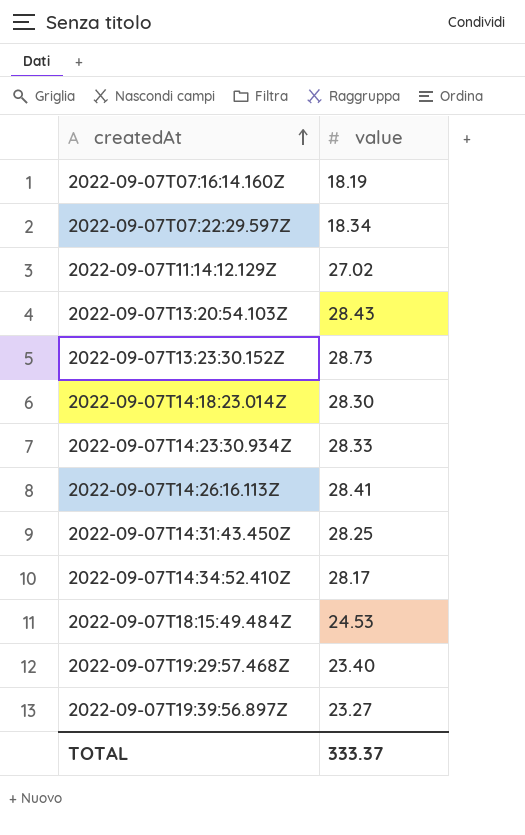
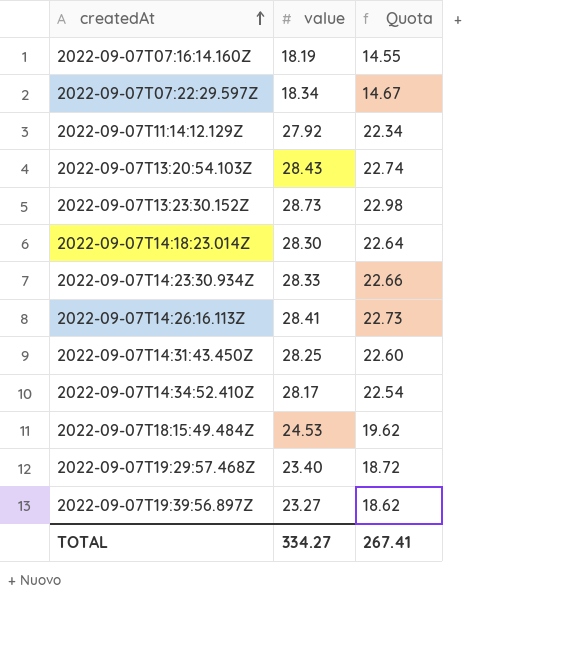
column Quota | formula: none -> [value] * 0.8
2022-09-07T11:14:12.129Z | value: 27.02 -> 27.92
TOTAL | value: 333.37 -> 334.27

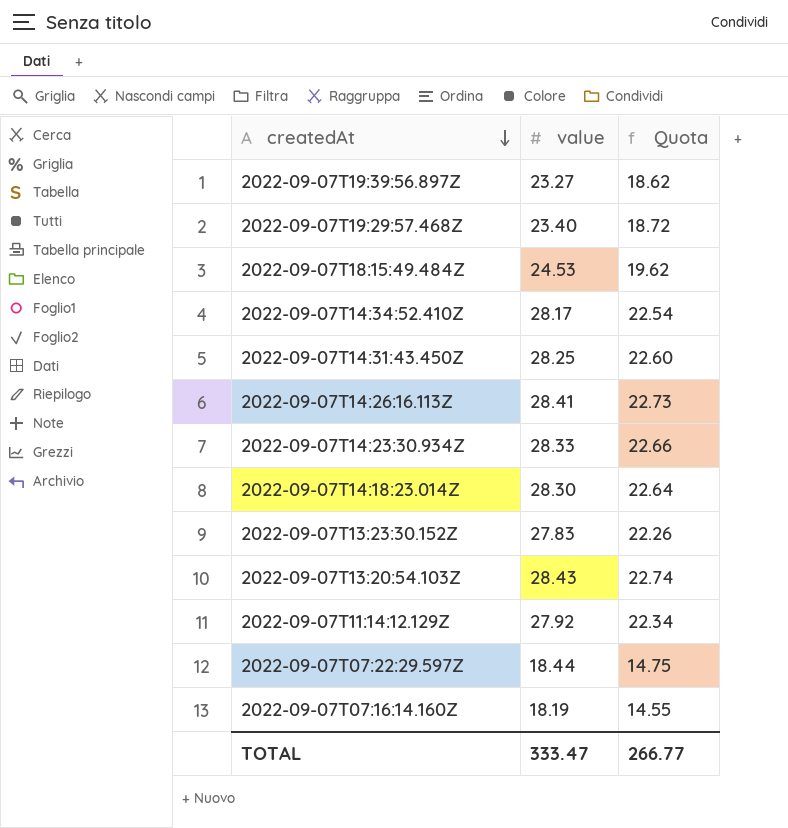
row order: createdAt ascending -> createdAt descending
2022-09-07T13:23:30.152Z | value: 28.73 -> 27.83
2022-09-07T13:23:30.152Z | Quota: 22.98 -> 22.26
2022-09-07T07:22:29.597Z | value: 18.34 -> 18.44
2022-09-07T07:22:29.597Z | Quota: 14.67 -> 14.75
TOTAL | value: 334.27 -> 333.47
TOTAL | Quota: 267.41 -> 266.77

